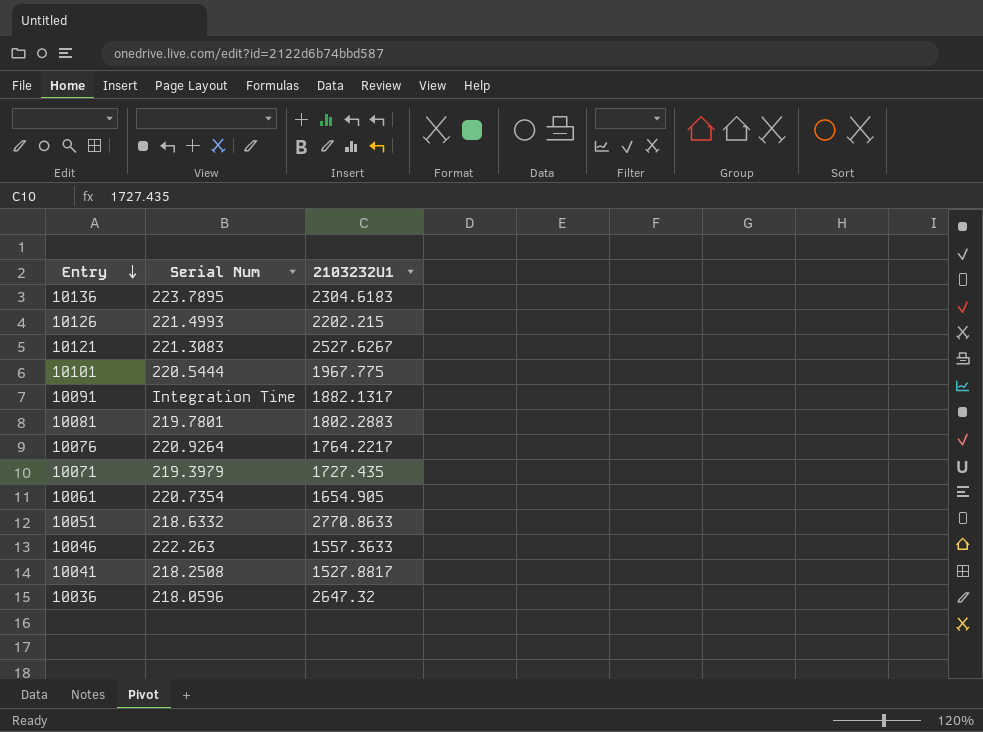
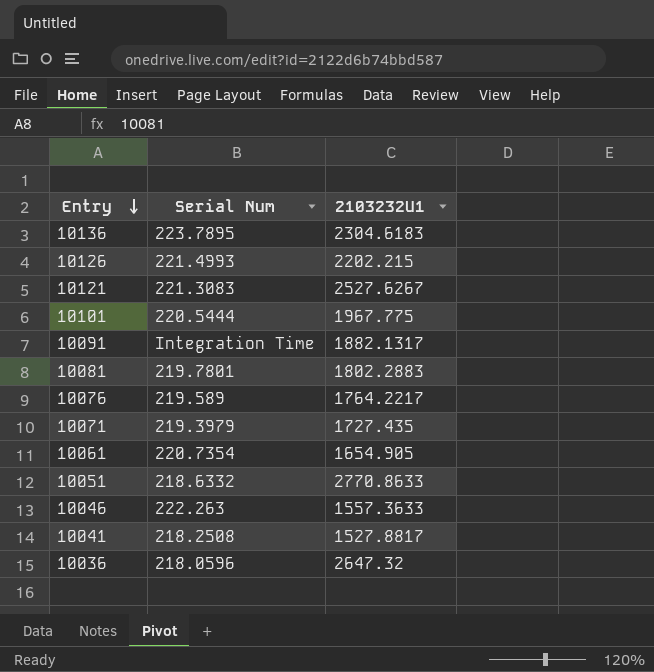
10076 | Serial Num: 220.9264 -> 219.589

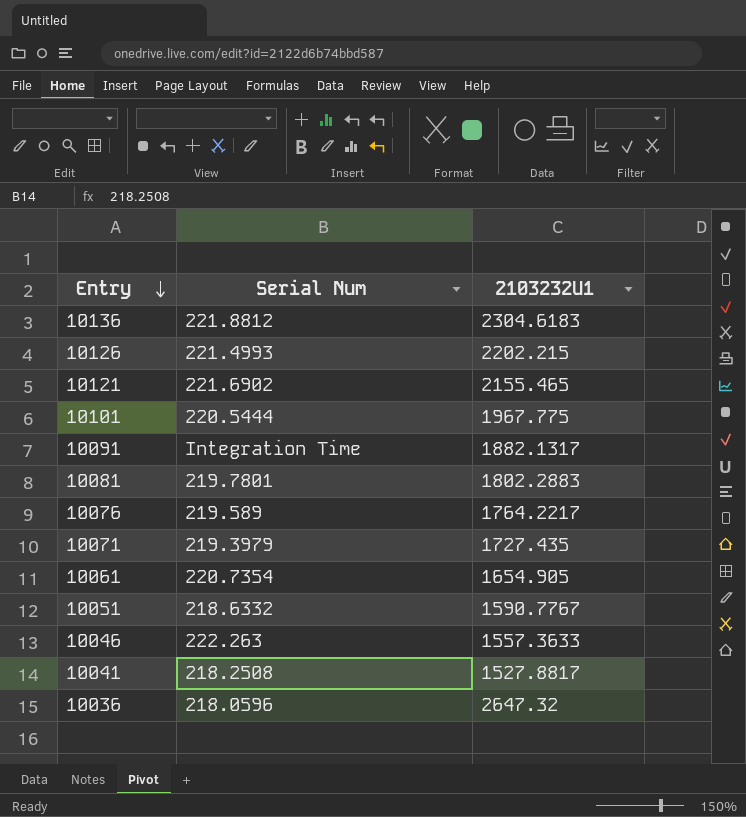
10136 | Serial Num: 223.7895 -> 221.8812
10121 | Serial Num: 221.3083 -> 221.6902
10121 | 2103232U1: 2527.6267 -> 2155.465
10051 | 2103232U1: 2770.8633 -> 1590.7767

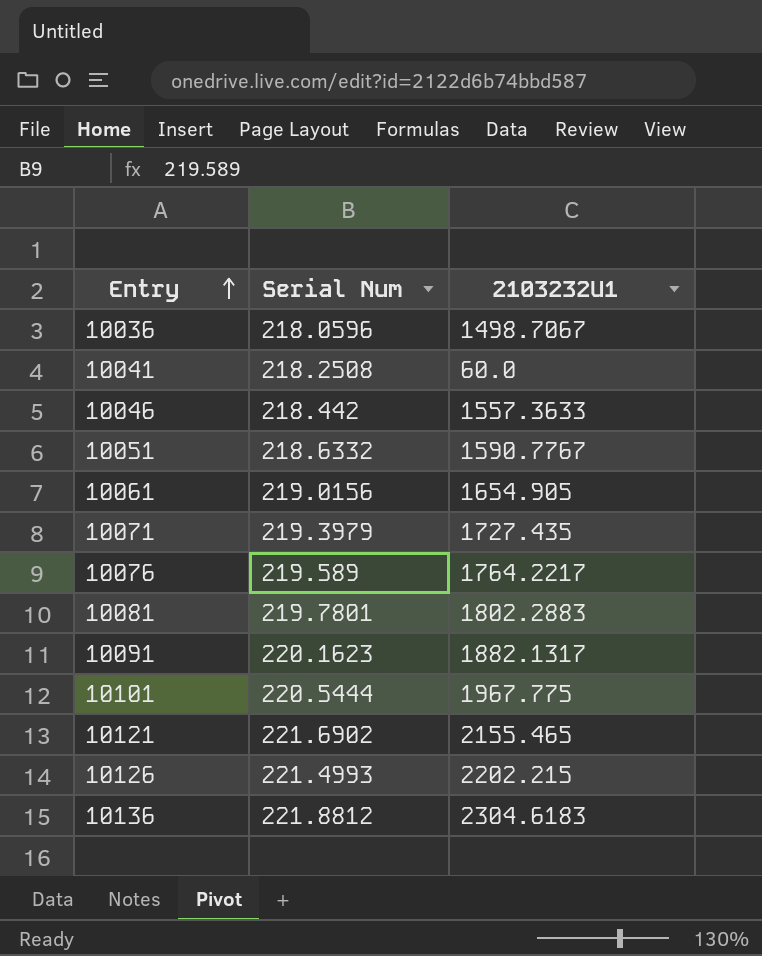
row order: Entry descending -> Entry ascending
10036 | 2103232U1: 2647.32 -> 1498.7067
10041 | 2103232U1: 1527.8817 -> 60.0
10046 | Serial Num: 222.263 -> 218.442
10061 | Serial Num: 220.7354 -> 219.0156
10091 | Serial Num: Integration Time -> 220.1623

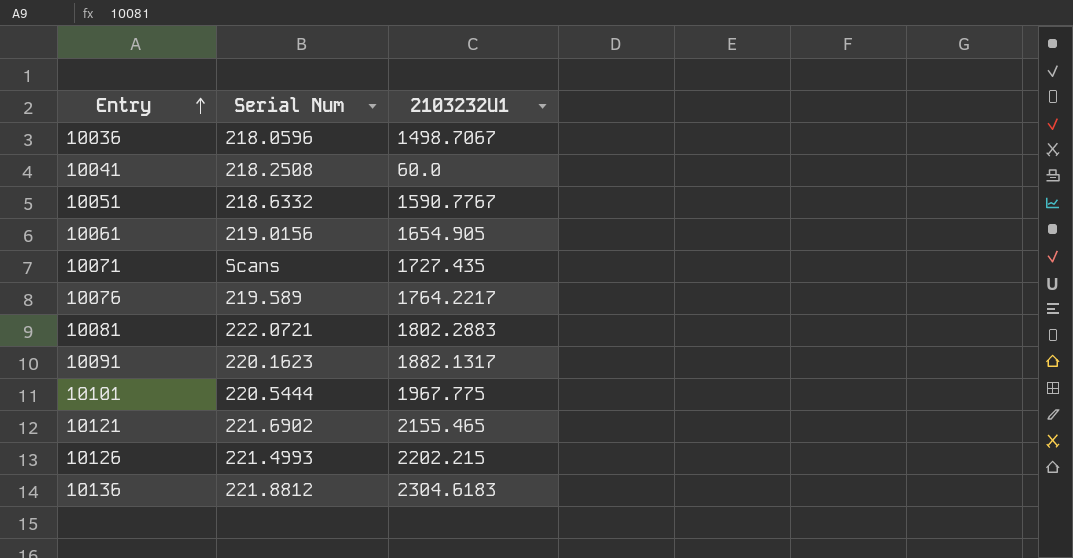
row 10046: 218.442 | 1557.3633 -> none
10071 | Serial Num: 219.3979 -> Scans
10081 | Serial Num: 219.7801 -> 222.0721

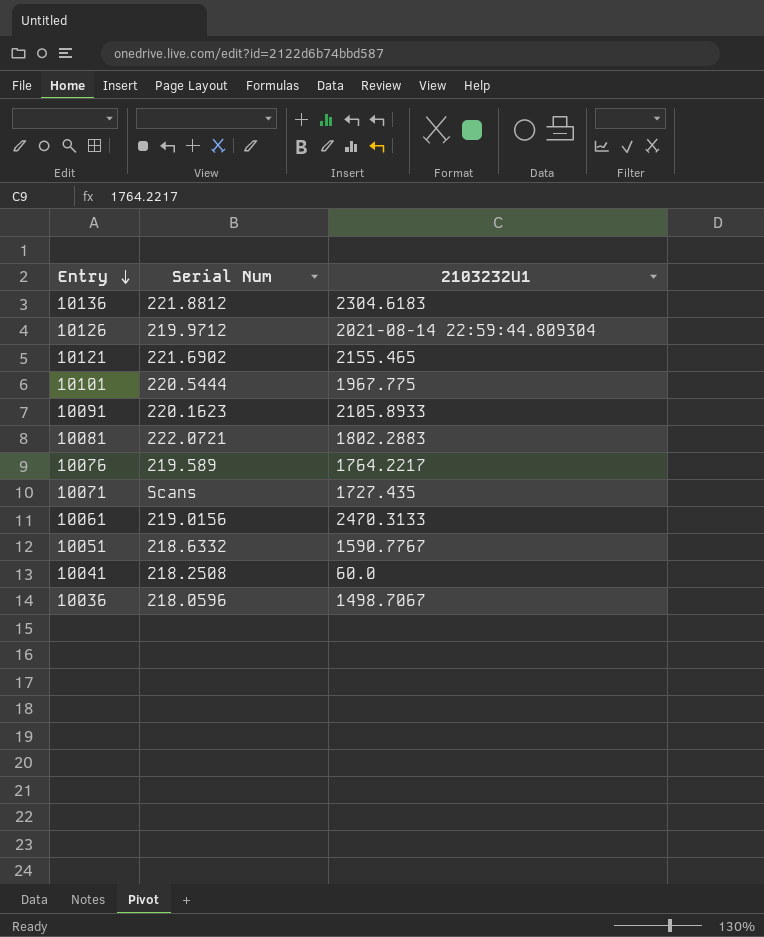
row order: Entry ascending -> Entry descending
10126 | Serial Num: 221.4993 -> 219.9712
10126 | 2103232U1: 2202.215 -> 2021-08-14 22:59:44.809304
10091 | 2103232U1: 1882.1317 -> 2105.8933
10061 | 2103232U1: 1654.905 -> 2470.3133

